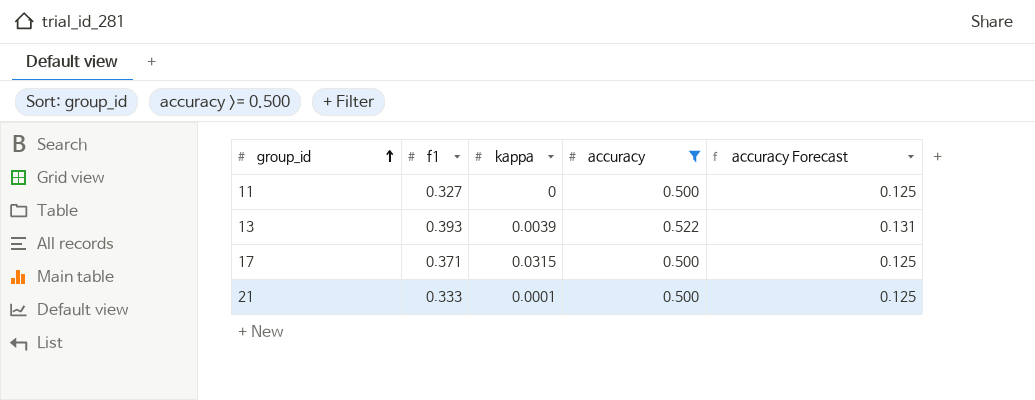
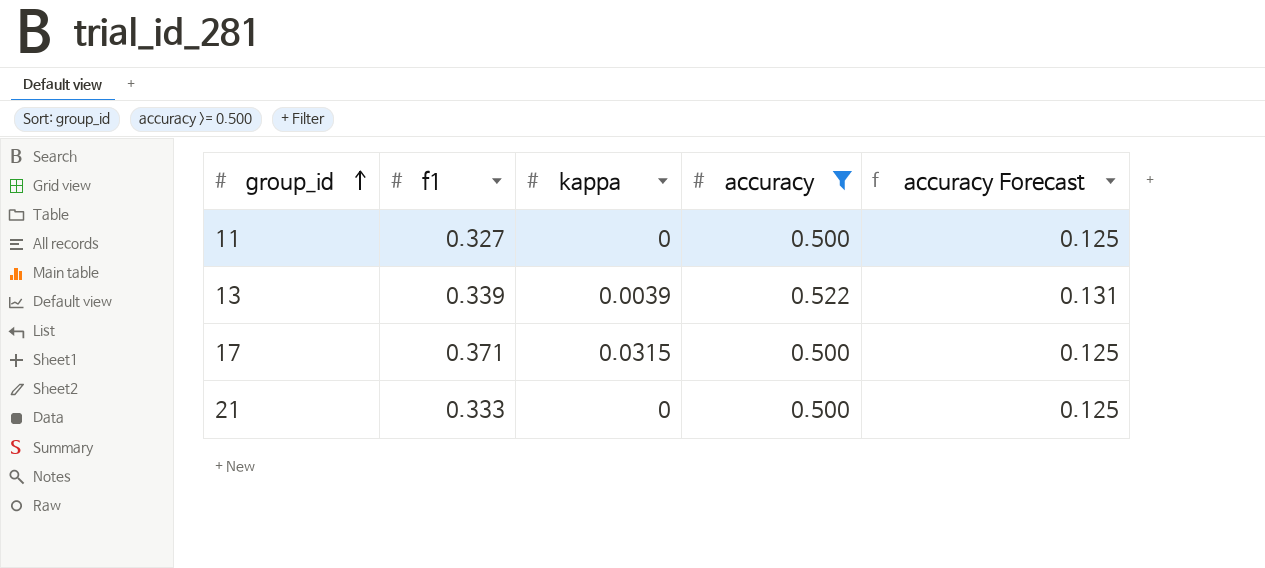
13 | f1: 0.393 -> 0.339
21 | kappa: 0.0001 -> 0

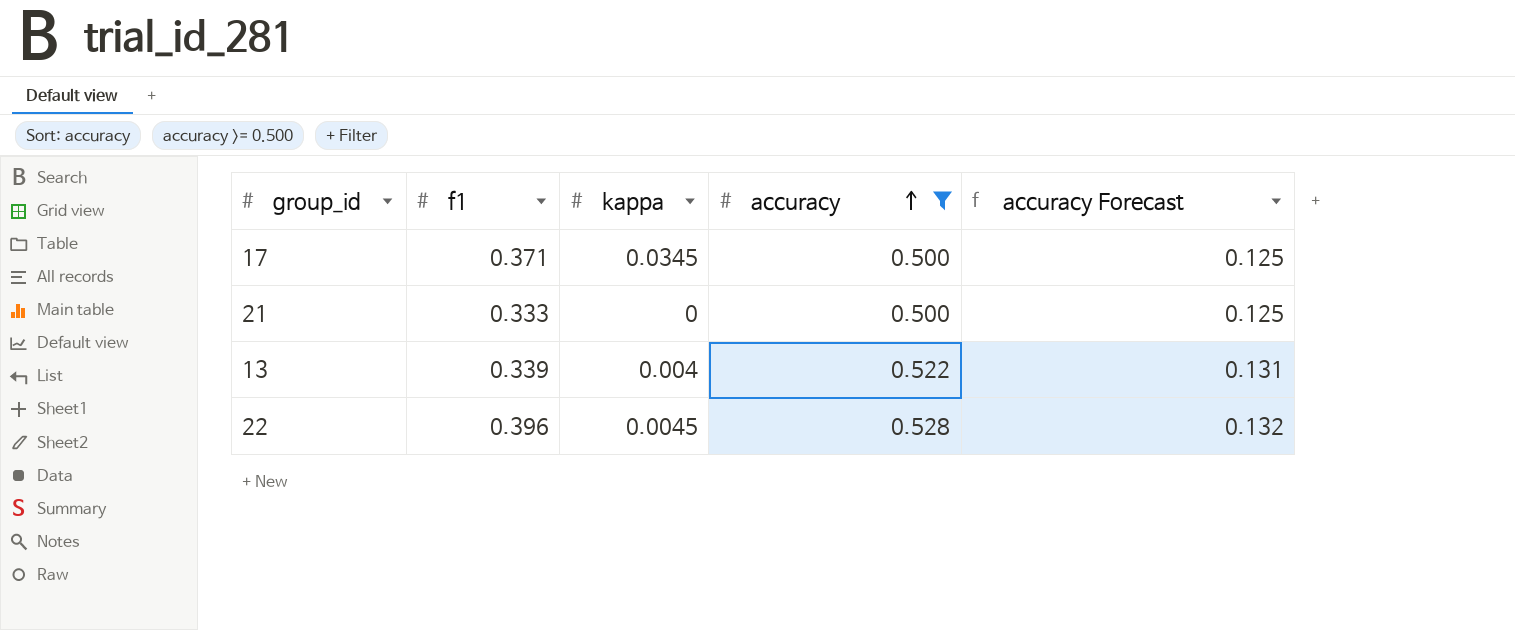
row order: group_id ascending -> accuracy ascending
row 11: 0.327 | 0 | 0.500 | 0.125 -> none
17 | kappa: 0.0315 -> 0.0345
13 | kappa: 0.0039 -> 0.004
row 22: none -> 0.396 | 0.0045 | 0.528 | 0.132

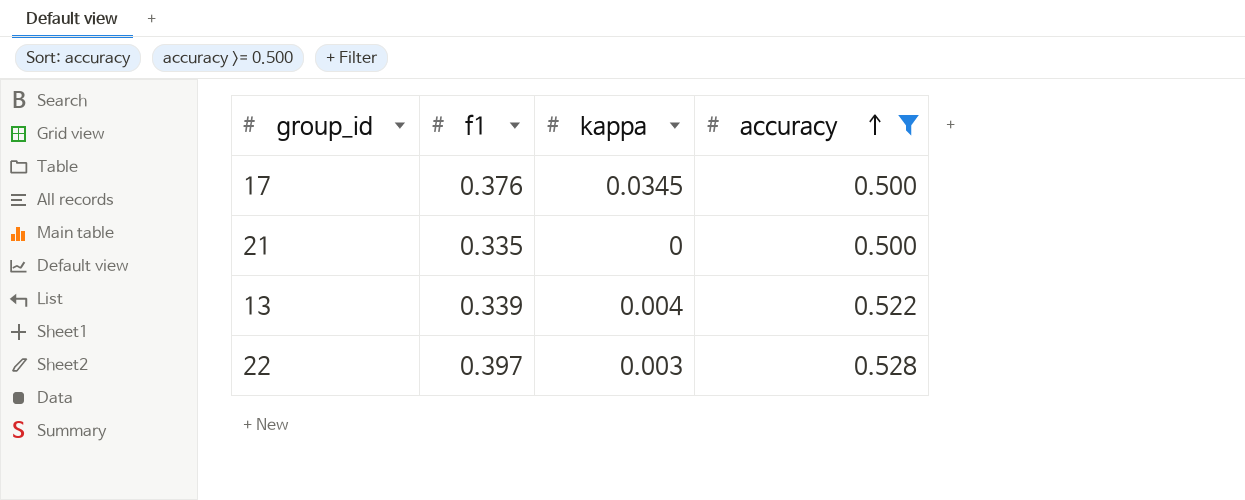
column accuracy Forecast | formula: [accuracy] * 0.25 -> none
17 | f1: 0.371 -> 0.376
21 | f1: 0.333 -> 0.335
22 | f1: 0.396 -> 0.397
22 | kappa: 0.0045 -> 0.003

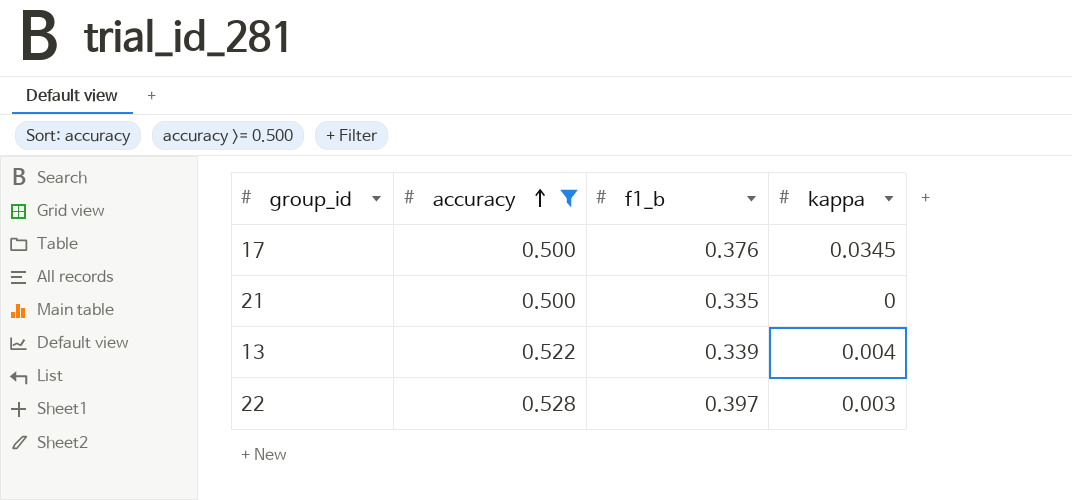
column accuracy | position: 4 -> 2
column name: f1 -> f1_b

